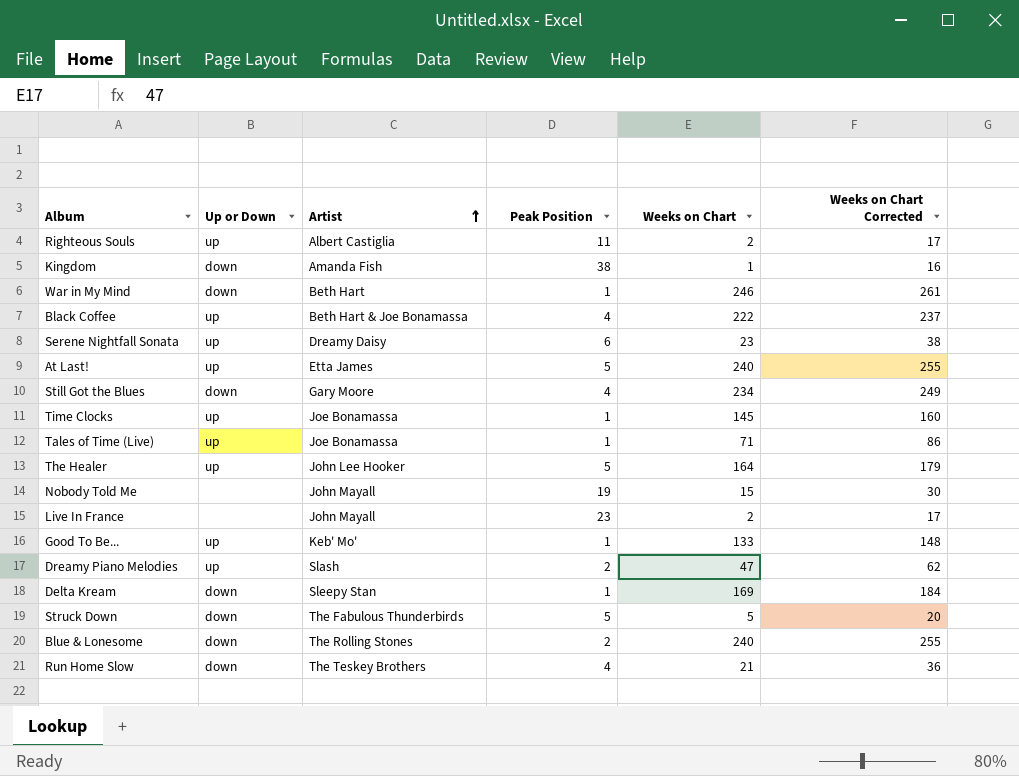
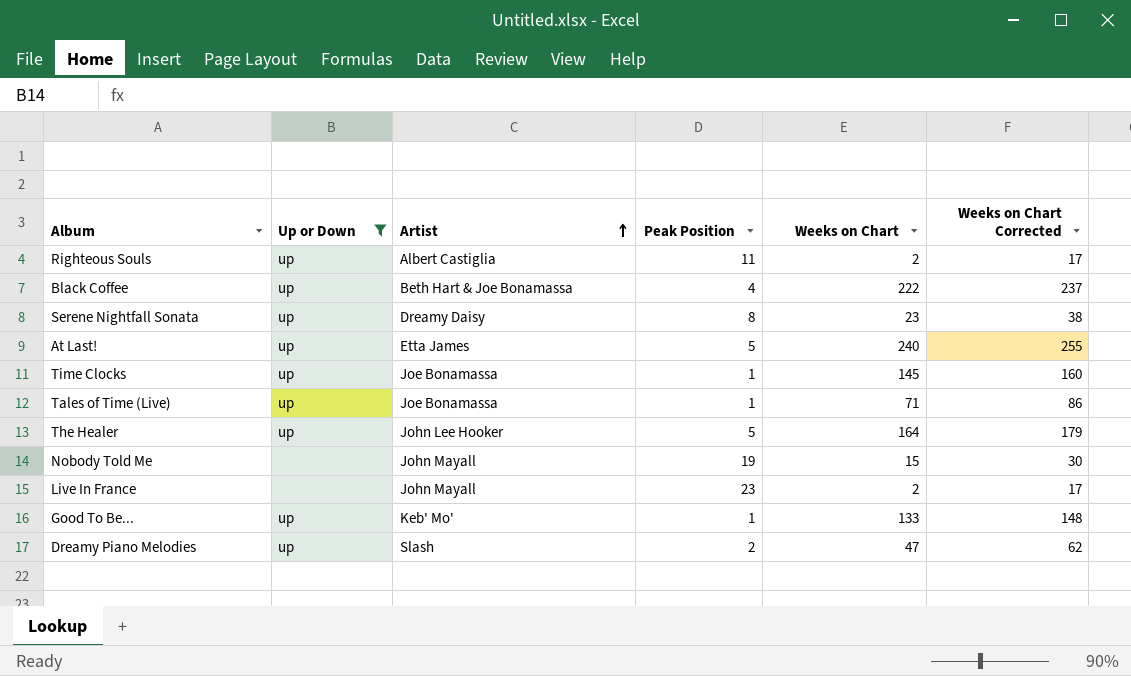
filter: none -> Up or Down != down
Serene Nightfall Sonata | Peak Position: 6 -> 8

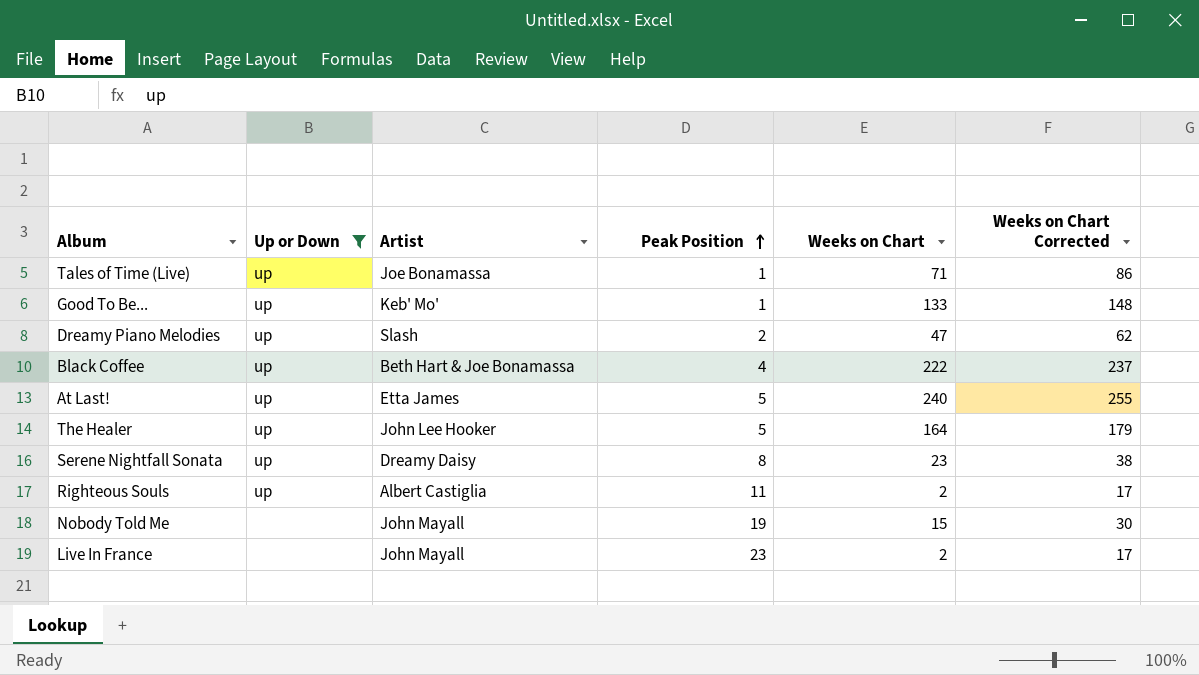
row order: Artist ascending -> Peak Position ascending
row Time Clocks: up | Joe Bonamassa | 1 | 145 | 160 -> none

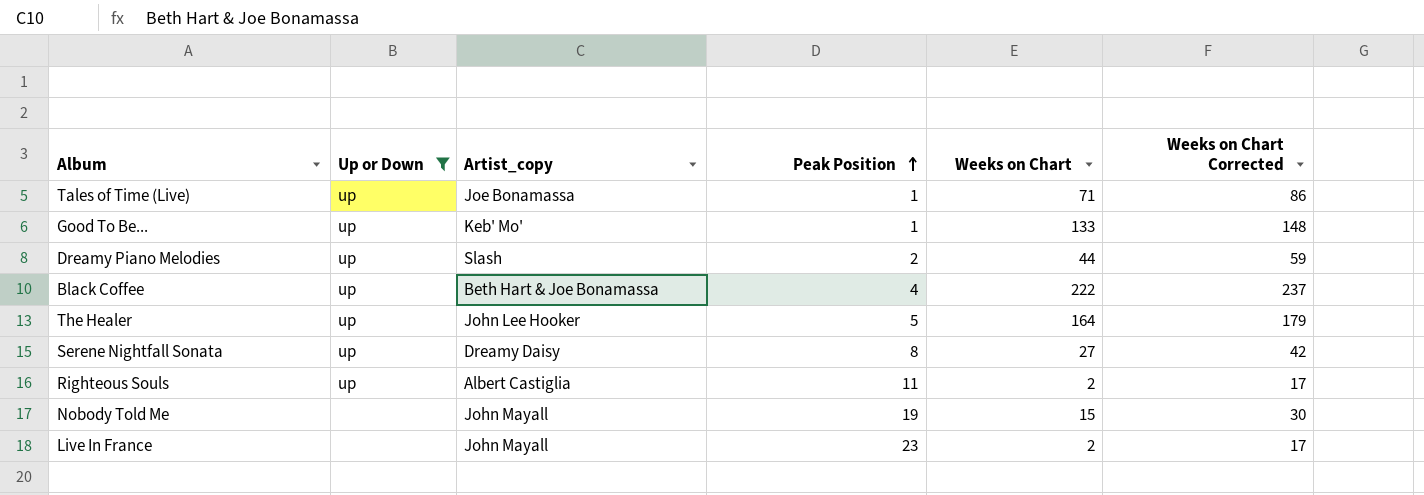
column name: Artist -> Artist_copy
row At Last!: up | Etta James | 5 | 240 | 255 -> none
Dreamy Piano Melodies | Weeks on Chart: 47 -> 44
Dreamy Piano Melodies | Weeks on Chart Corrected: 62 -> 59
Serene Nightfall Sonata | Weeks on Chart: 23 -> 27
Serene Nightfall Sonata | Weeks on Chart Corrected: 38 -> 42

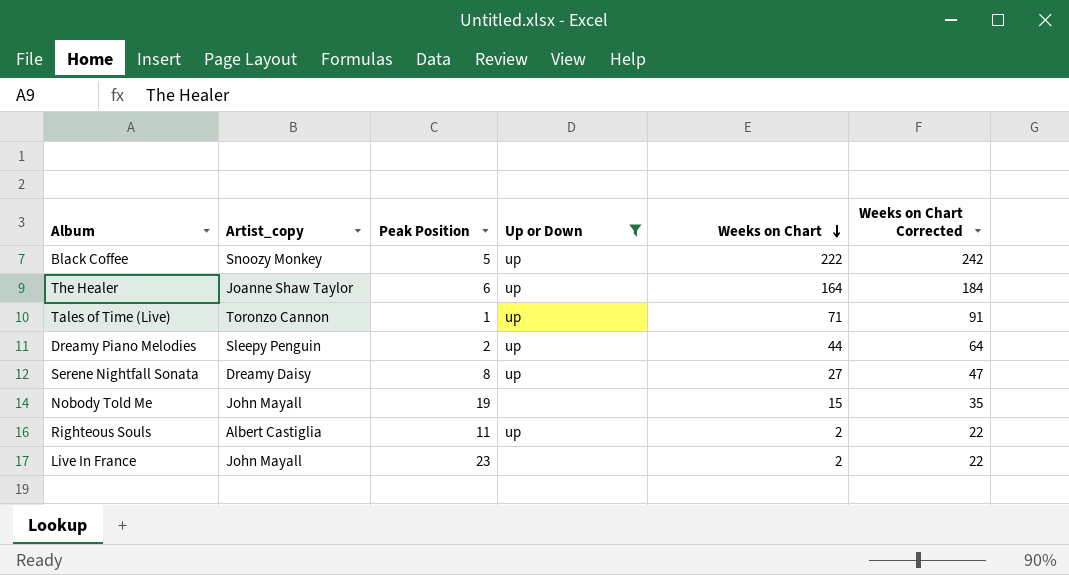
row order: Peak Position ascending -> Weeks on Chart descending
column Up or Down | position: 2 -> 4
column Weeks on Chart Corrected | formula: [Weeks on Chart] + 15 -> [Weeks on Chart] + 20
row Good To Be...: up | Keb' Mo' | 1 | 133 | 148 -> none
Black Coffee | Artist_copy: Beth Hart & Joe Bonamassa -> Snoozy Monkey
Black Coffee | Peak Position: 4 -> 5
The Healer | Artist_copy: John Lee Hooker -> Joanne Shaw Taylor
The Healer | Peak Position: 5 -> 6
Tales of Time (Live) | Artist_copy: Joe Bonamassa -> Toronzo Cannon
Dreamy Piano Melodies | Artist_copy: Slash -> Sleepy Penguin

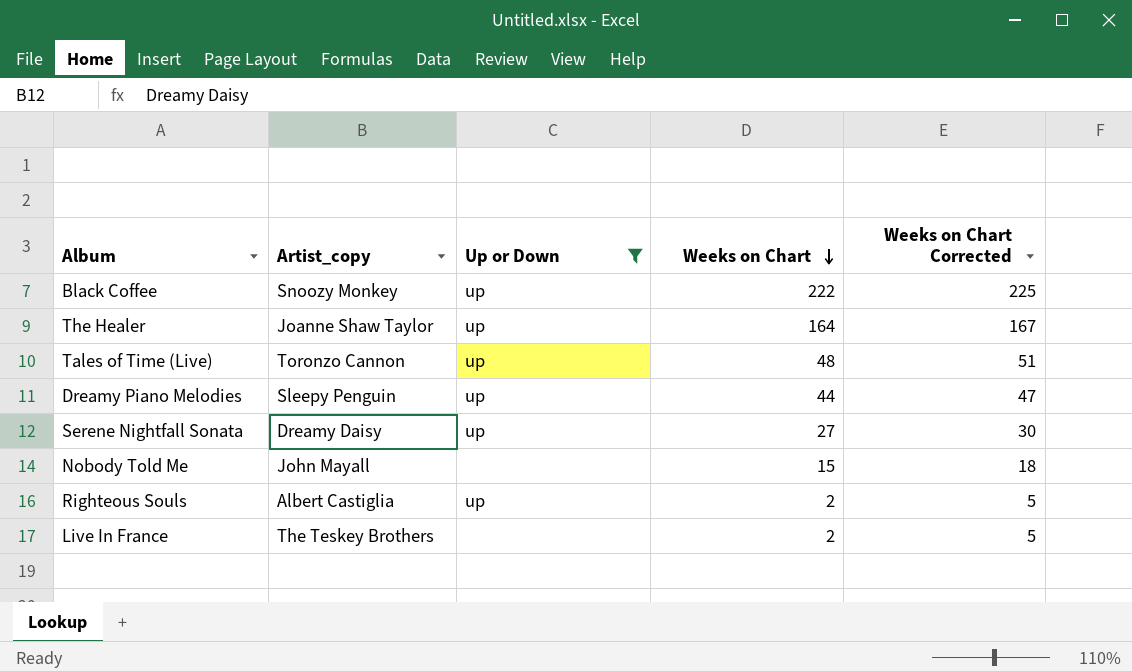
column Peak Position | position: 3 -> none
column Weeks on Chart Corrected | formula: [Weeks on Chart] + 20 -> [Weeks on Chart] + 3
Tales of Time (Live) | Weeks on Chart: 71 -> 48
Live In France | Artist_copy: John Mayall -> The Teskey Brothers

